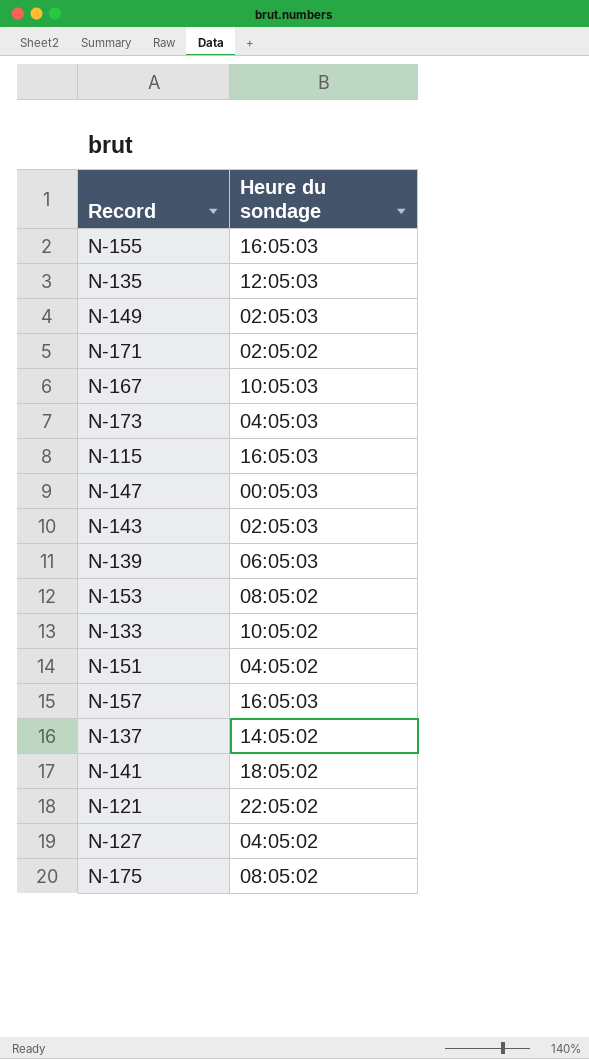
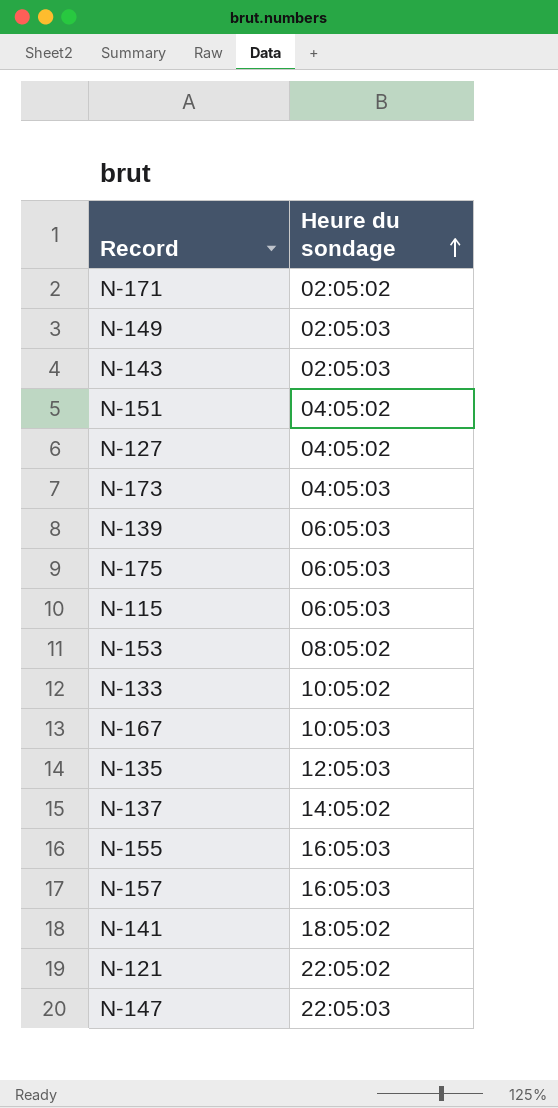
row order: none -> Heure du sondage ascending
N-175 | Heure du sondage: 08:05:02 -> 06:05:03
N-115 | Heure du sondage: 16:05:03 -> 06:05:03
N-147 | Heure du sondage: 00:05:03 -> 22:05:03

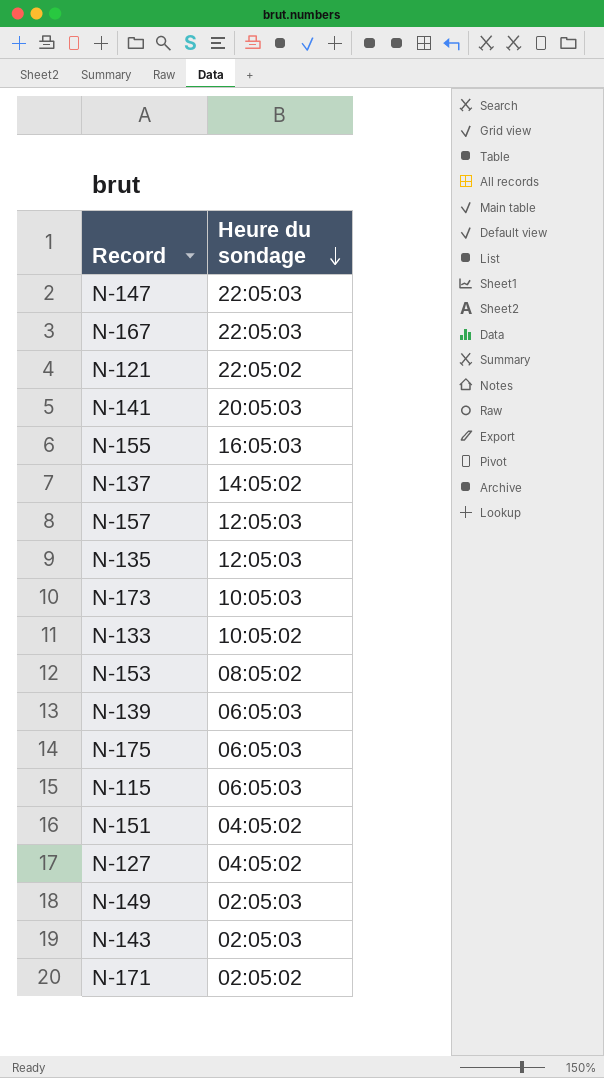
row order: Heure du sondage ascending -> Heure du sondage descending
N-167 | Heure du sondage: 10:05:03 -> 22:05:03
N-141 | Heure du sondage: 18:05:02 -> 20:05:03
N-157 | Heure du sondage: 16:05:03 -> 12:05:03
N-173 | Heure du sondage: 04:05:03 -> 10:05:03

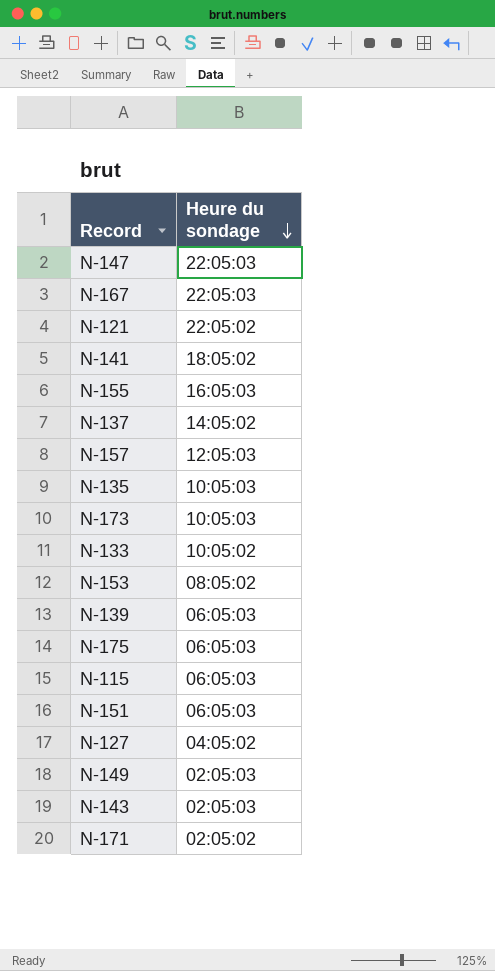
N-141 | Heure du sondage: 20:05:03 -> 18:05:02
N-135 | Heure du sondage: 12:05:03 -> 10:05:03
N-151 | Heure du sondage: 04:05:02 -> 06:05:03

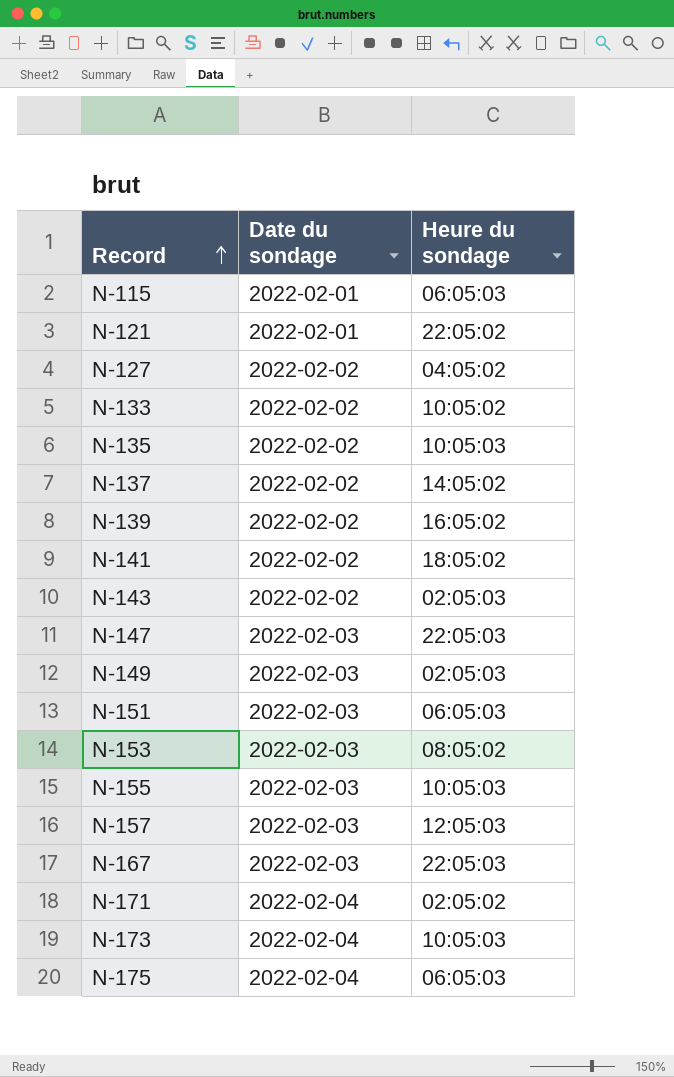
row order: Heure du sondage descending -> Record ascending
column Date du sondage | position: none -> 2
N-139 | Heure du sondage: 06:05:03 -> 16:05:02
N-155 | Heure du sondage: 16:05:03 -> 10:05:03

